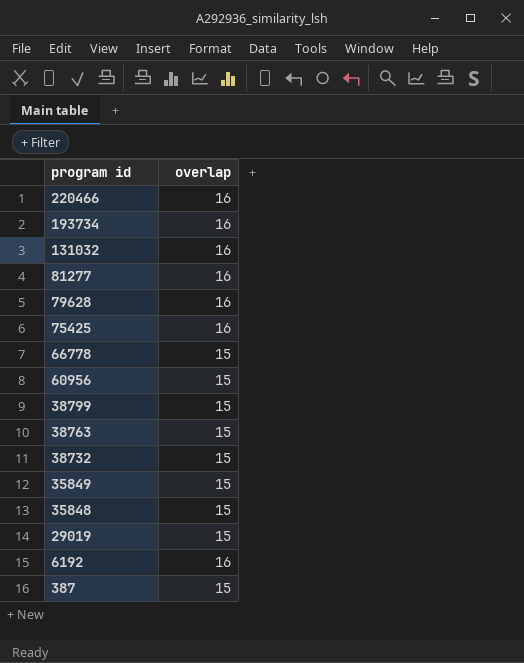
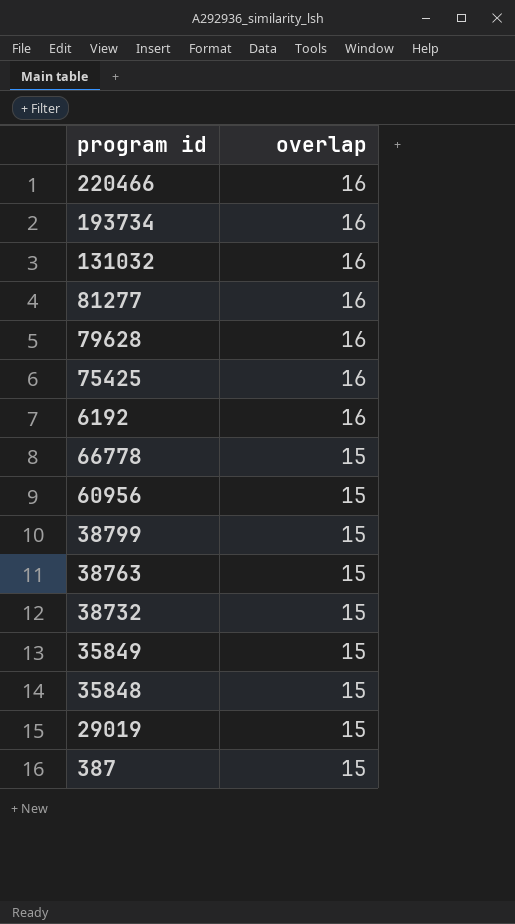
row order: program id descending -> overlap descending

